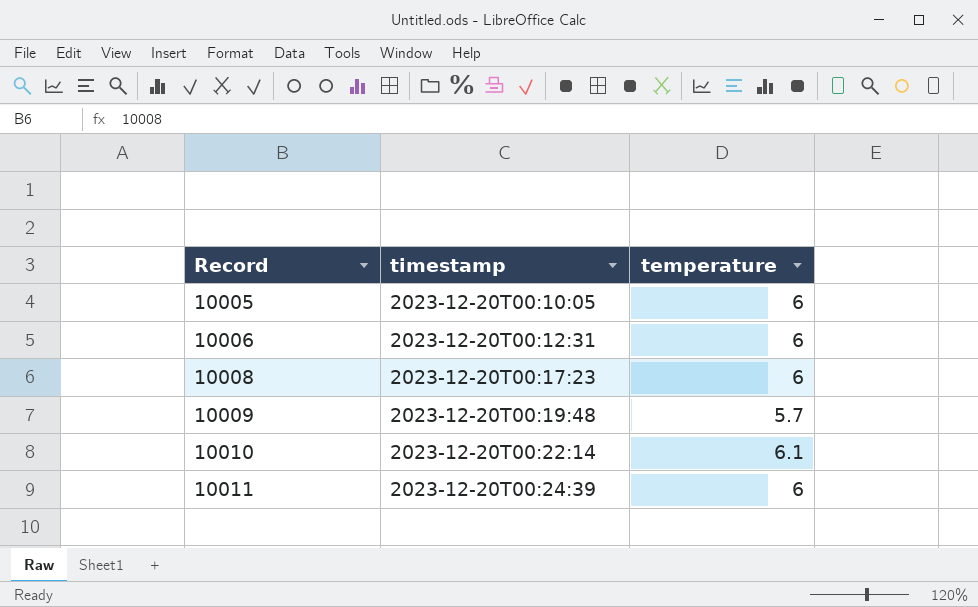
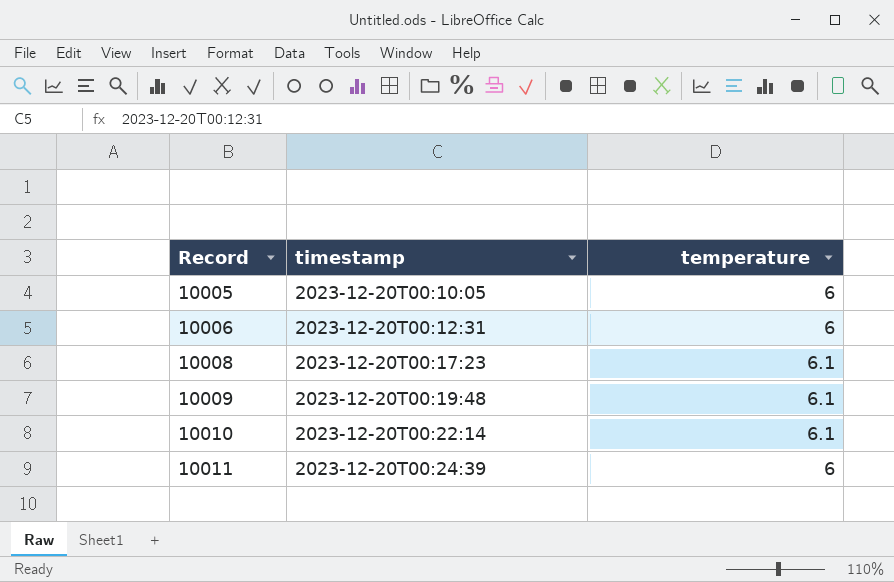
10008 | temperature: 6 -> 6.1
10009 | temperature: 5.7 -> 6.1

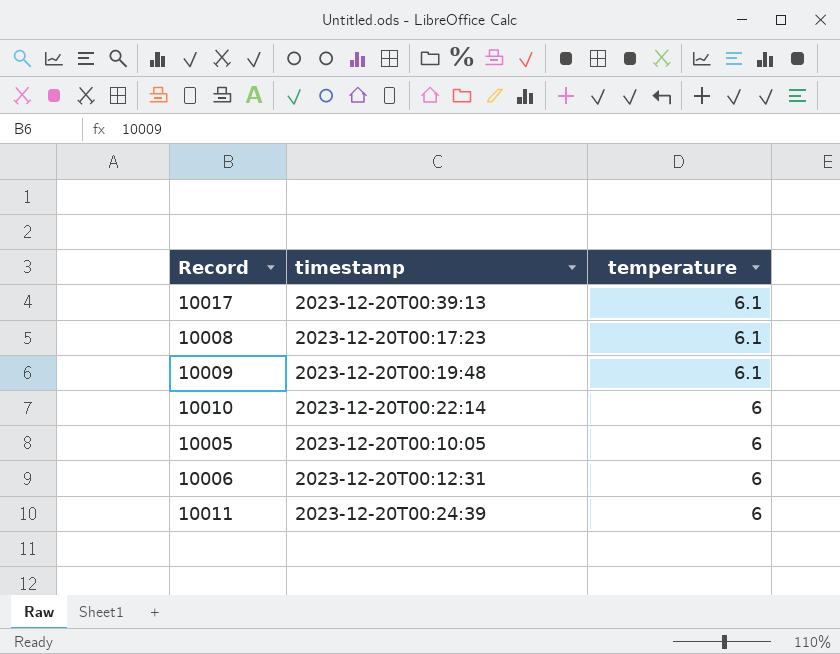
row order: Record ascending -> temperature descending
row 10017: none -> 2023-12-20T00:39:13 | 6.1
10010 | temperature: 6.1 -> 6

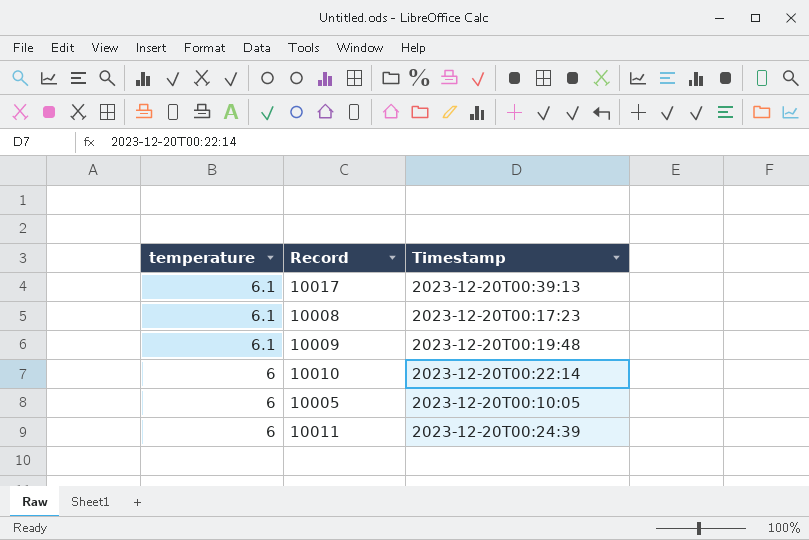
column temperature | position: 3 -> 1
column name: timestamp -> Timestamp
row 10006: 2023-12-20T00:12:31 | 6 -> none

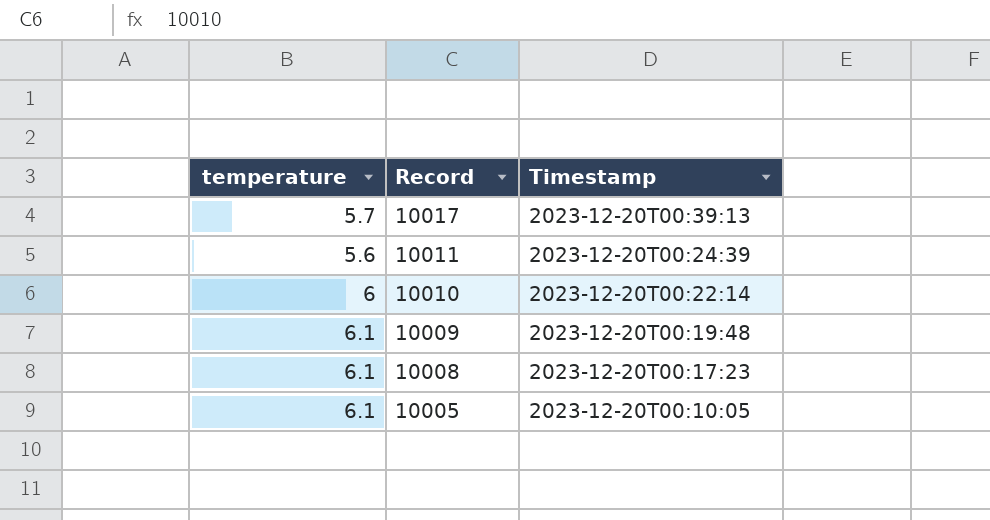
row order: temperature descending -> Record descending
10017 | temperature: 6.1 -> 5.7
10011 | temperature: 6 -> 5.6
10005 | temperature: 6 -> 6.1

